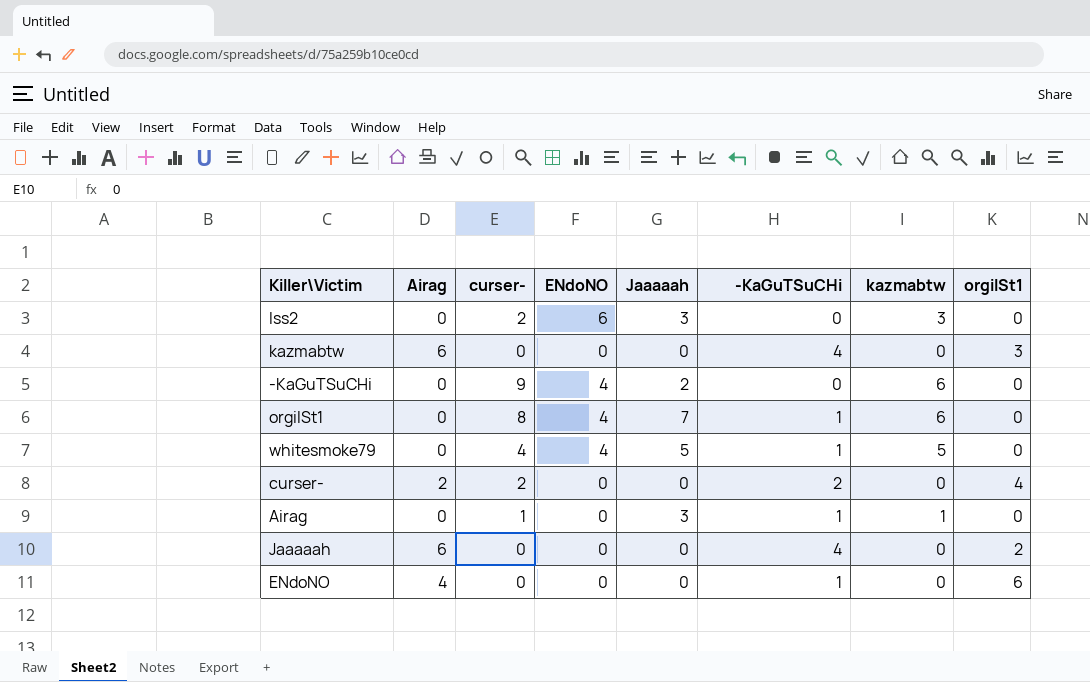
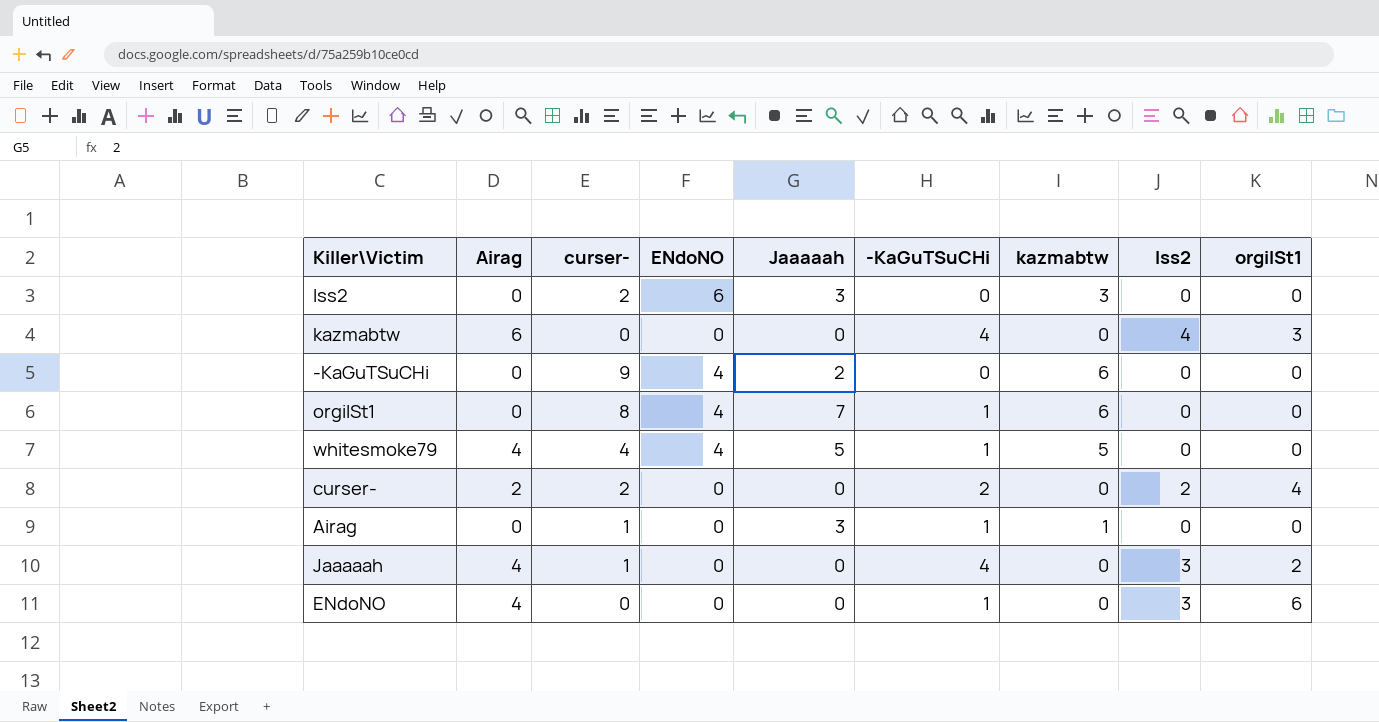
column lss2 | position: none -> 8
whitesmoke79 | Airag: 0 -> 4
Jaaaaah | Airag: 6 -> 4
Jaaaaah | curser-: 0 -> 1

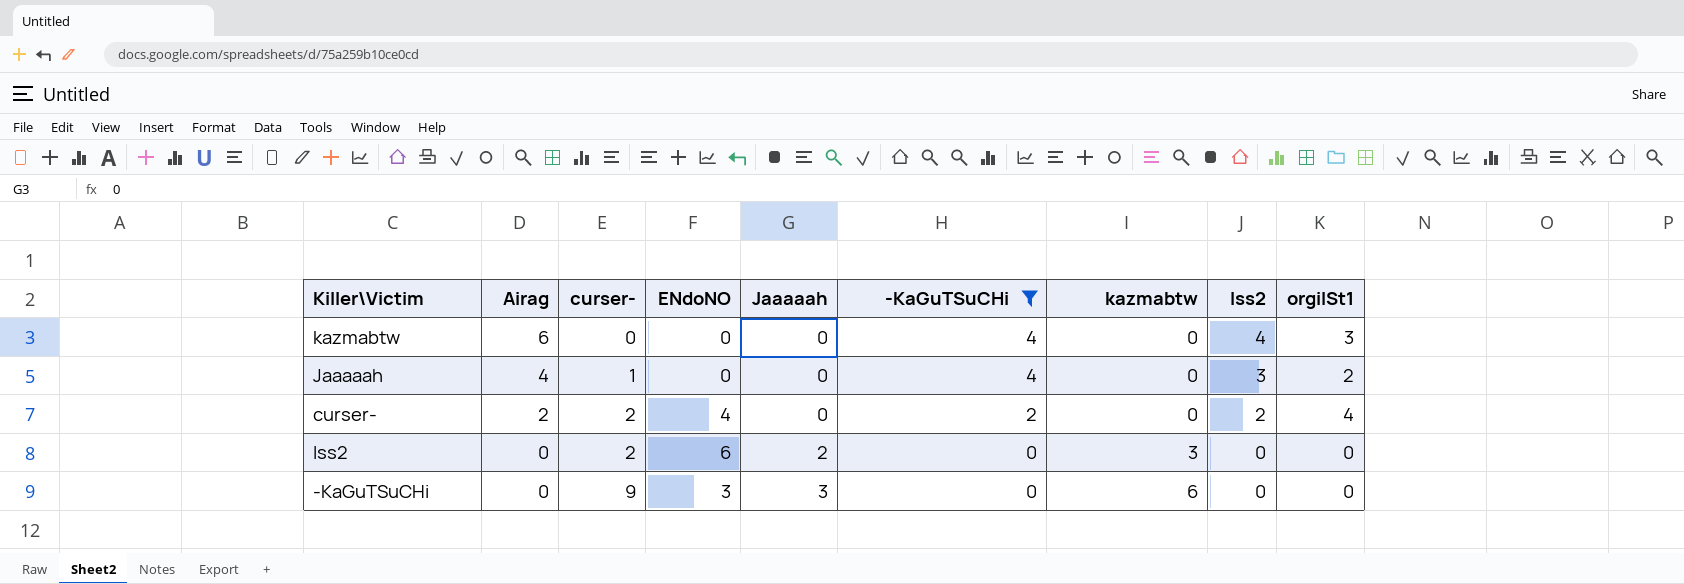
filter: none -> -KaGuTSuCHi != 1
row order: none -> Airag descending
curser- | ENdoNO: 0 -> 4
lss2 | Jaaaaah: 3 -> 2
-KaGuTSuCHi | ENdoNO: 4 -> 3
-KaGuTSuCHi | Jaaaaah: 2 -> 3

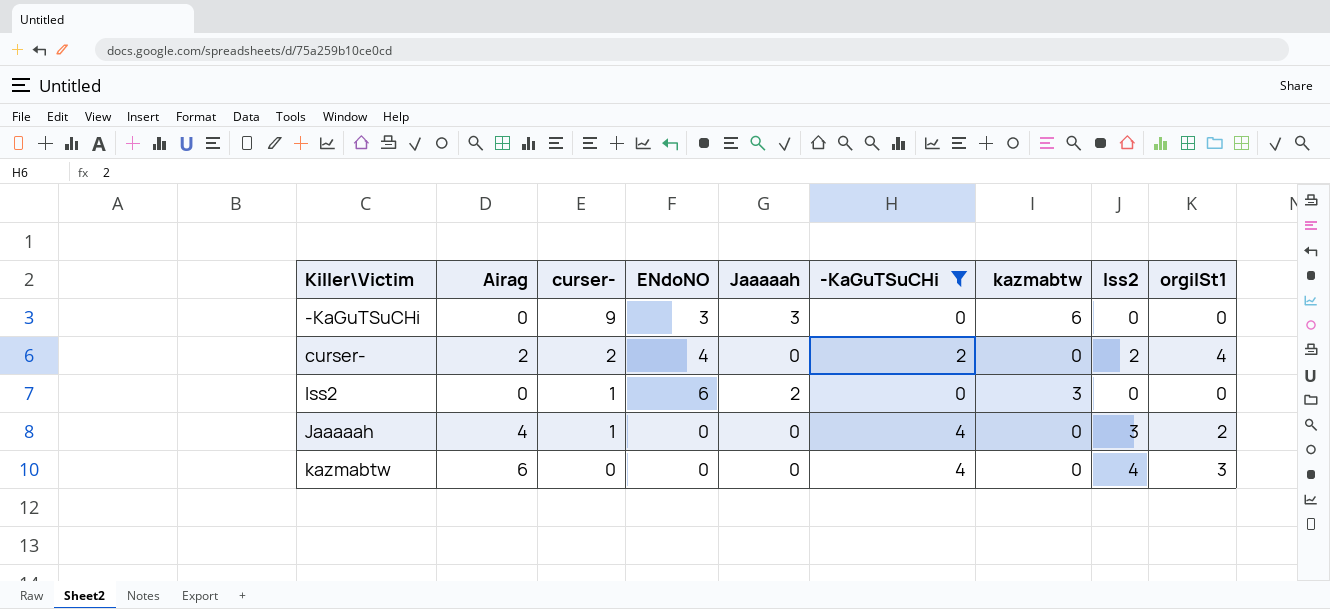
row order: Airag descending -> curser- descending
lss2 | curser-: 2 -> 1

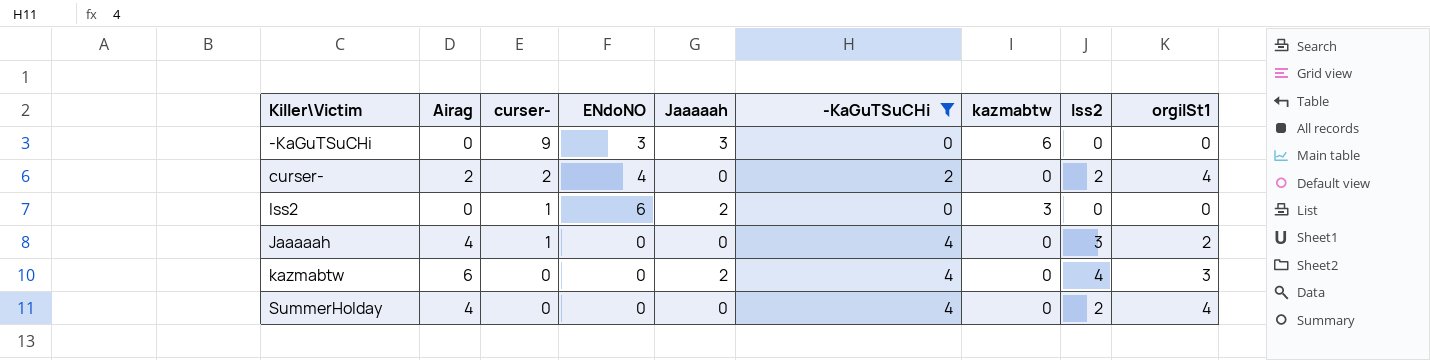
kazmabtw | Jaaaaah: 0 -> 2
row SummerHolday: none -> 4 | 0 | 0 | 0 | 4 | 0 | 2 | 4

